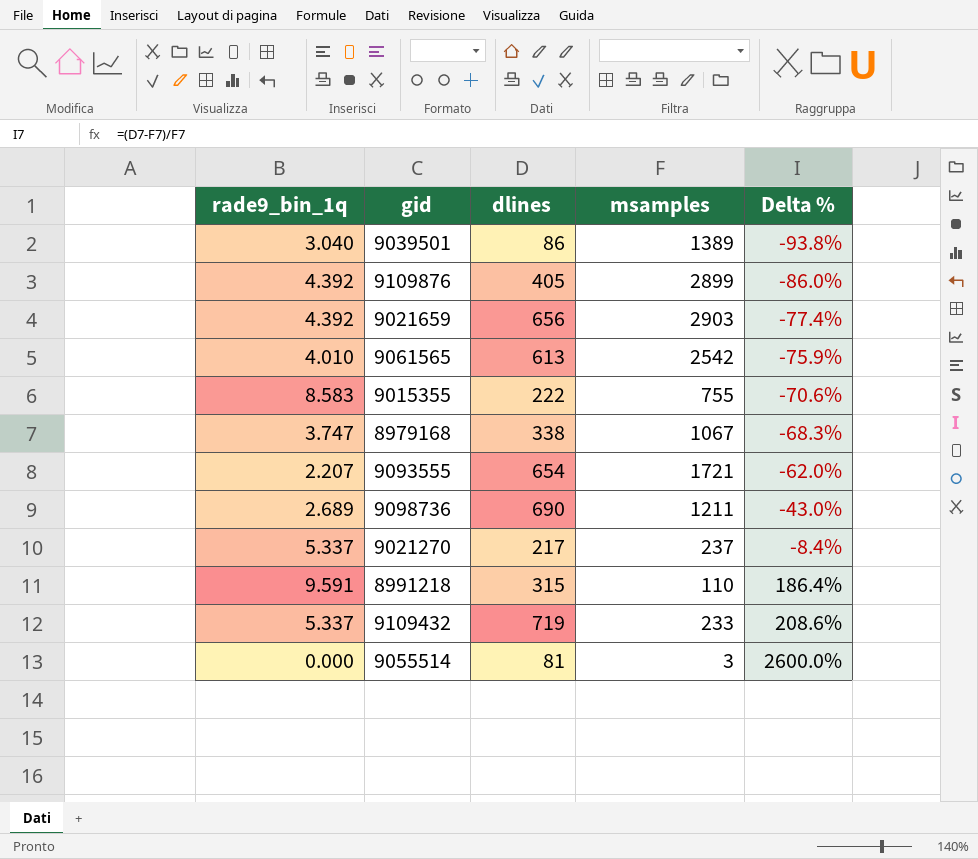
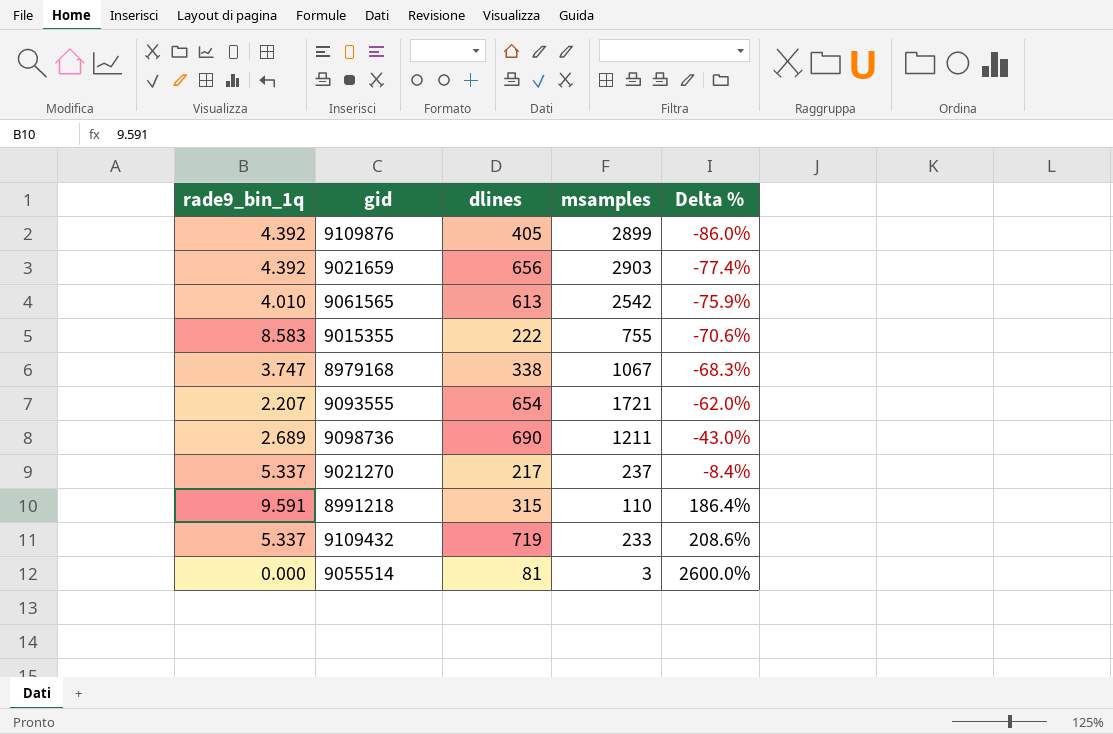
row 9039501: 3.040 | 86 | 1389 | -93.8% -> none

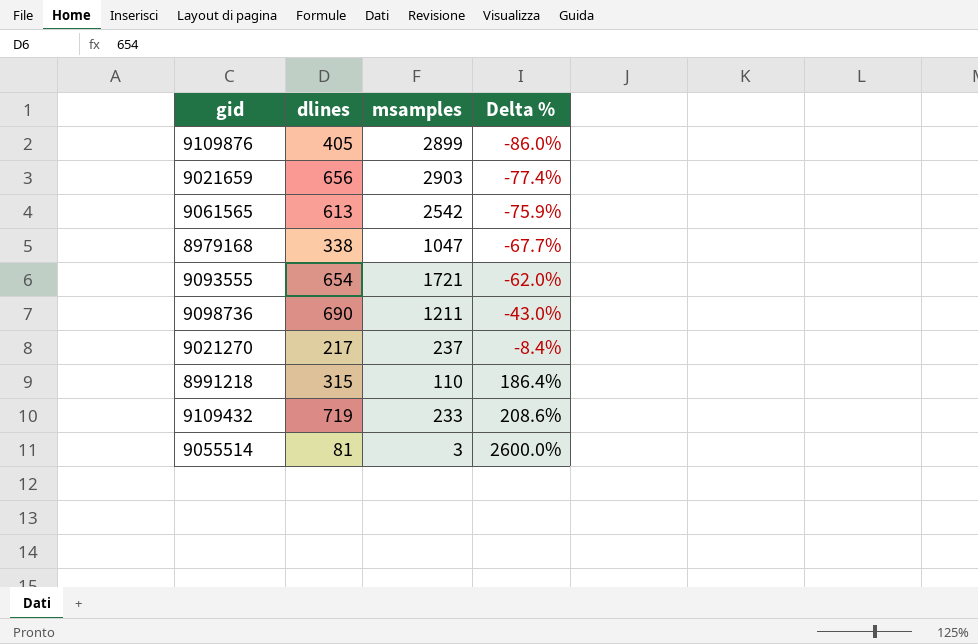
column rade9_bin_1q | position: 1 -> none
row 9015355: 8.583 | 222 | 755 | -70.6% -> none
8979168 | msamples: 1067 -> 1047
8979168 | Delta %: -68.3% -> -67.7%

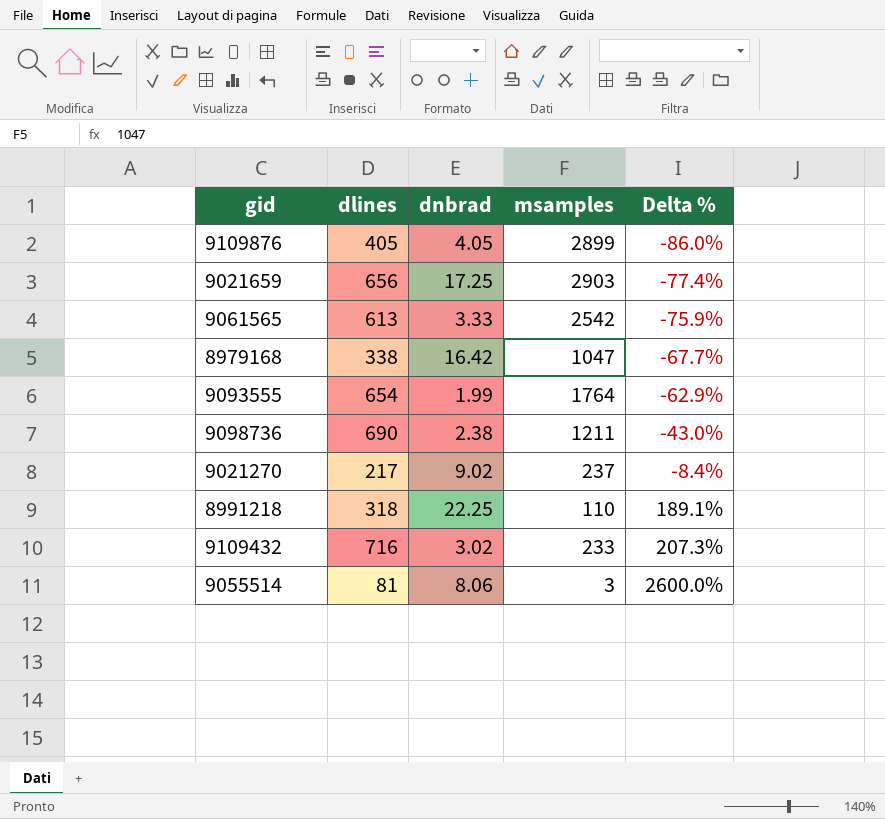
column dnbrad | position: none -> 3
9093555 | msamples: 1721 -> 1764
9093555 | Delta %: -62.0% -> -62.9%
8991218 | dlines: 315 -> 318
8991218 | Delta %: 186.4% -> 189.1%
9109432 | dlines: 719 -> 716
9109432 | Delta %: 208.6% -> 207.3%

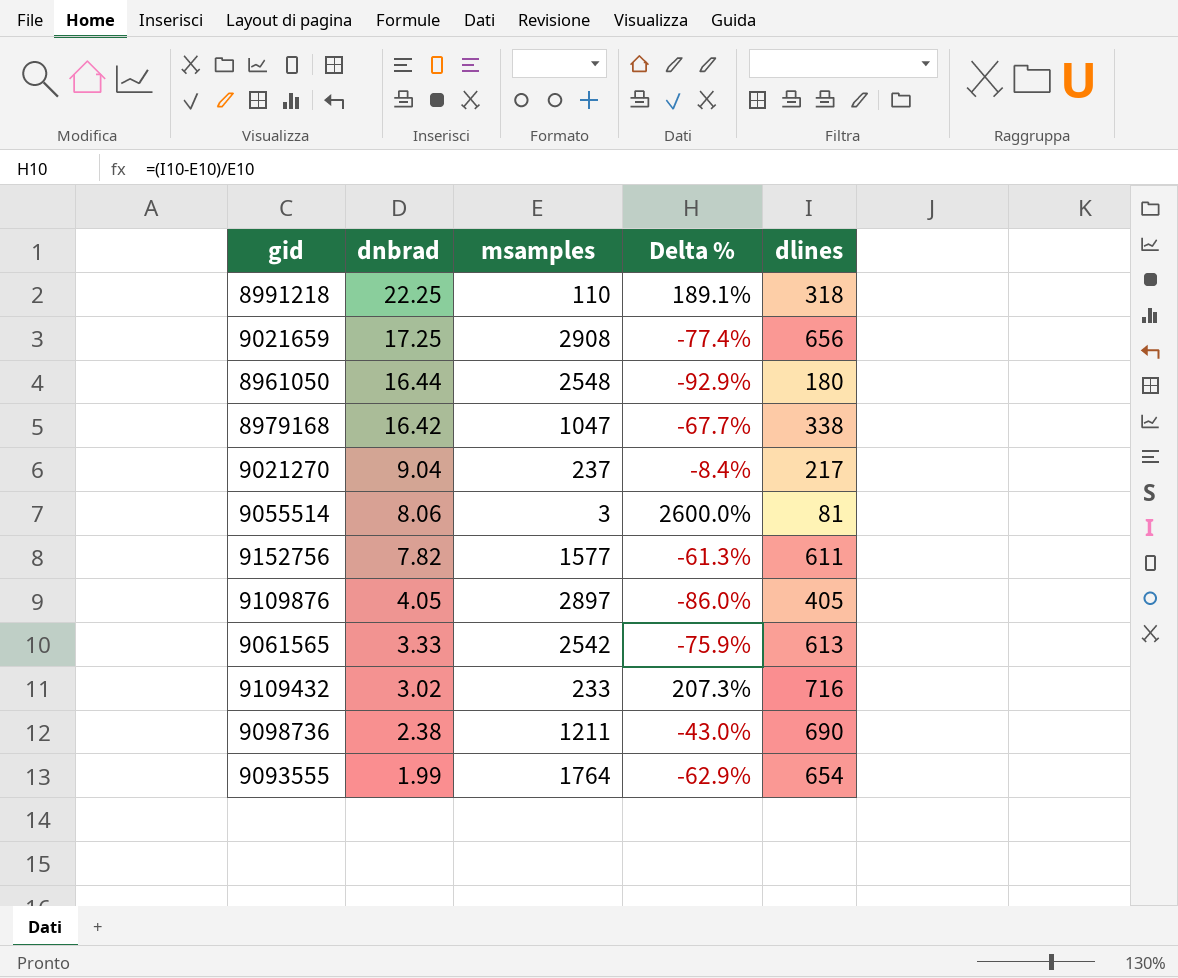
row order: Delta % ascending -> dnbrad descending
column dlines | position: 2 -> 5
9021659 | msamples: 2903 -> 2908
row 8961050: none -> 16.44 | 2548 | -92.9% | 180
9021270 | dnbrad: 9.02 -> 9.04
row 9152756: none -> 7.82 | 1577 | -61.3% | 611
9109876 | msamples: 2899 -> 2897

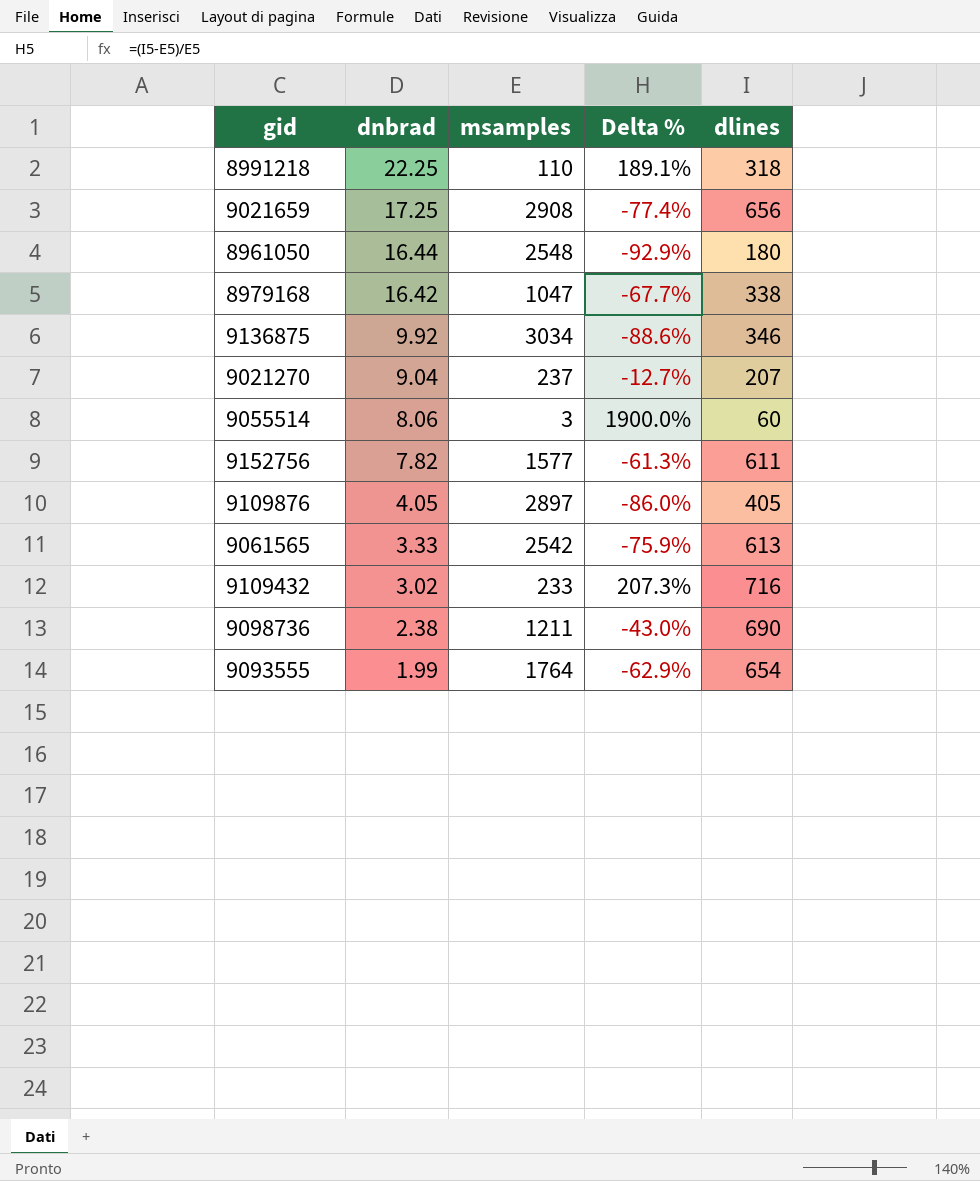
row 9136875: none -> 9.92 | 3034 | -88.6% | 346
9021270 | Delta %: -8.4% -> -12.7%
9021270 | dlines: 217 -> 207
9055514 | Delta %: 2600.0% -> 1900.0%
9055514 | dlines: 81 -> 60

